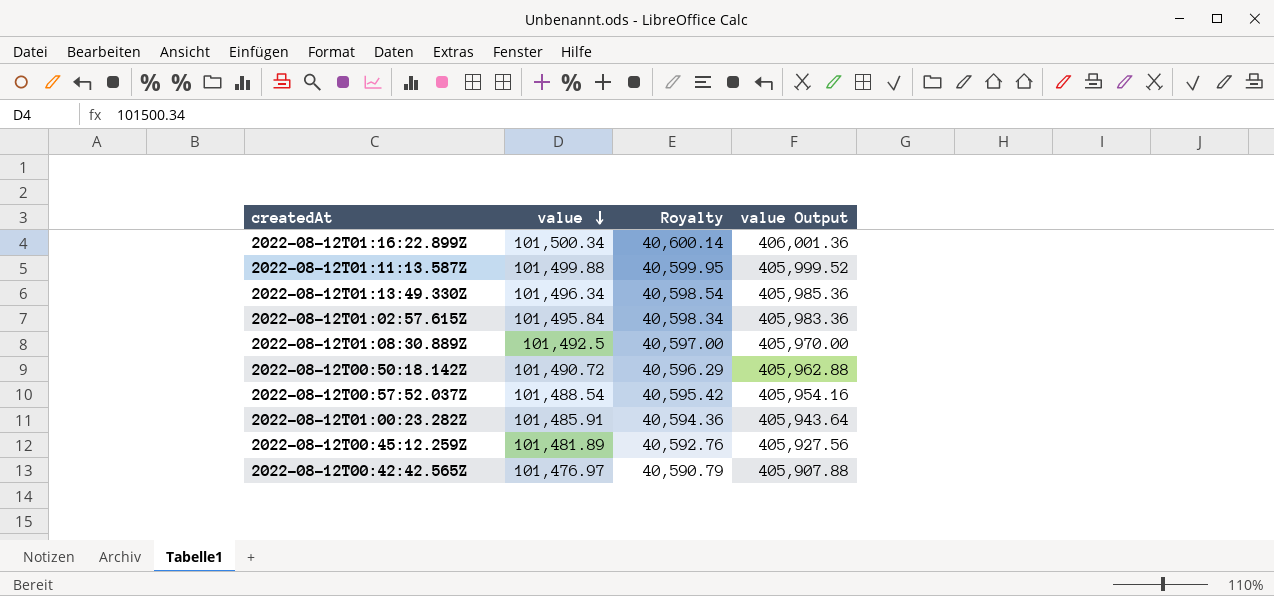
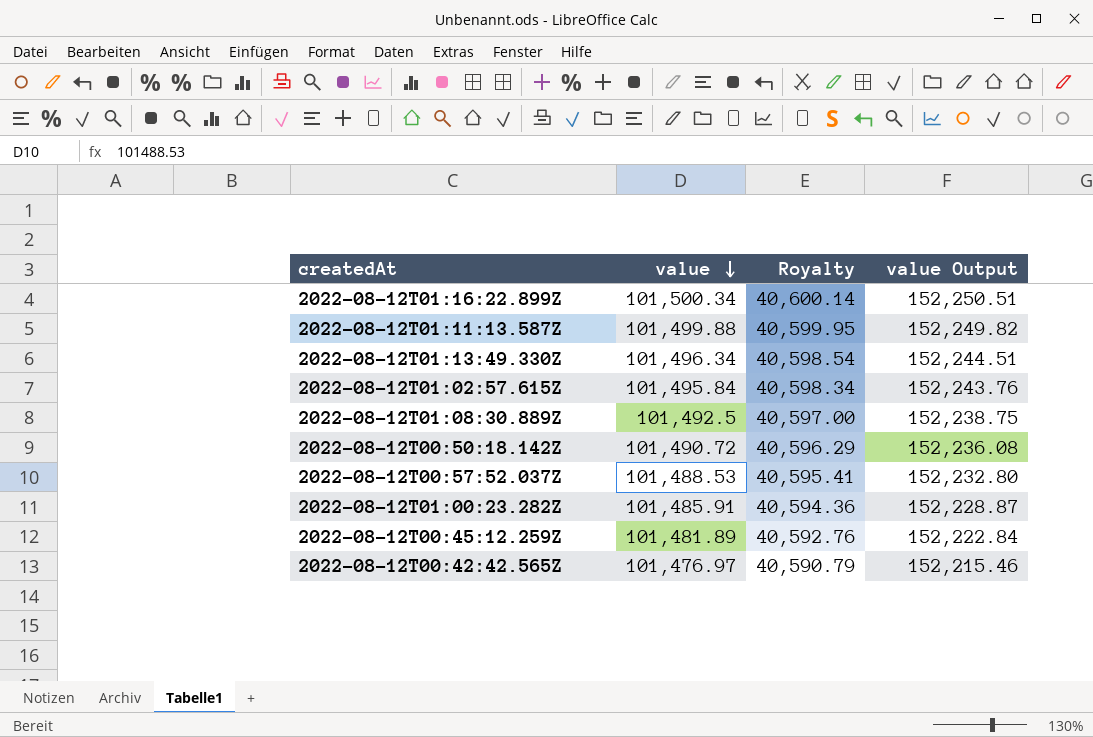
column value Output | formula: [value] * 4 -> [value] * 1.5
2022-08-12T00:57:52.037Z | value: 101,488.54 -> 101,488.53
2022-08-12T00:57:52.037Z | Royalty: 40,595.42 -> 40,595.41

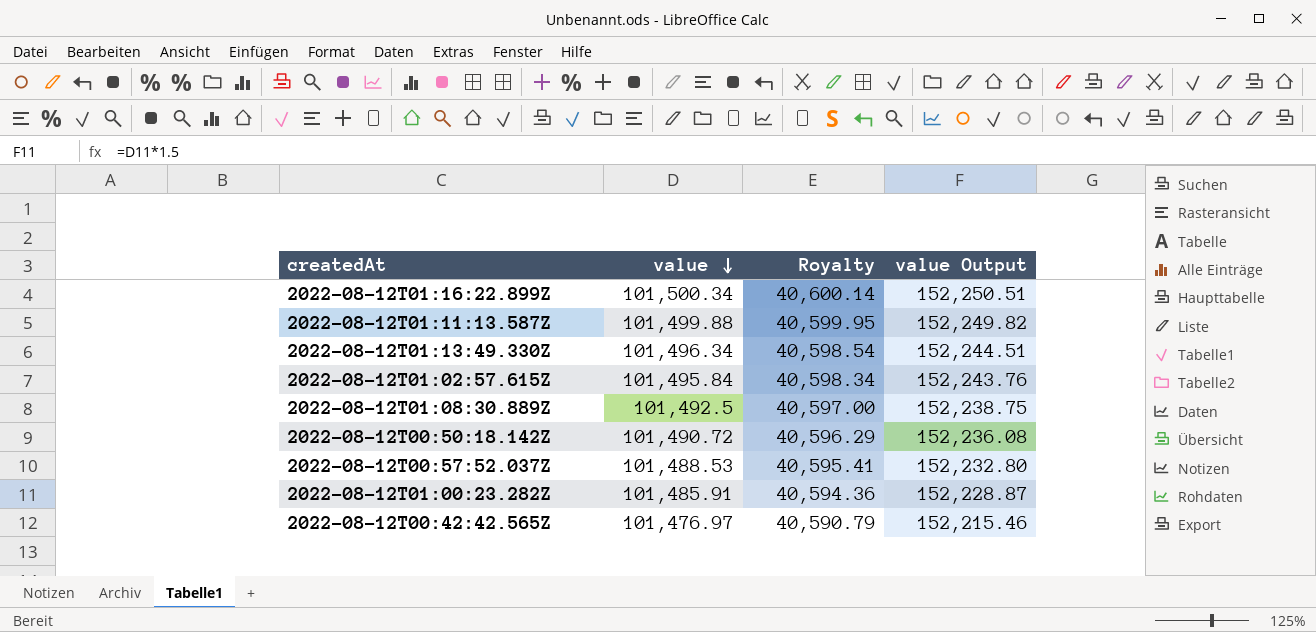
row 2022-08-12T00:45:12.259Z: 101,481.89 | 40,592.76 | 152,222.84 -> none

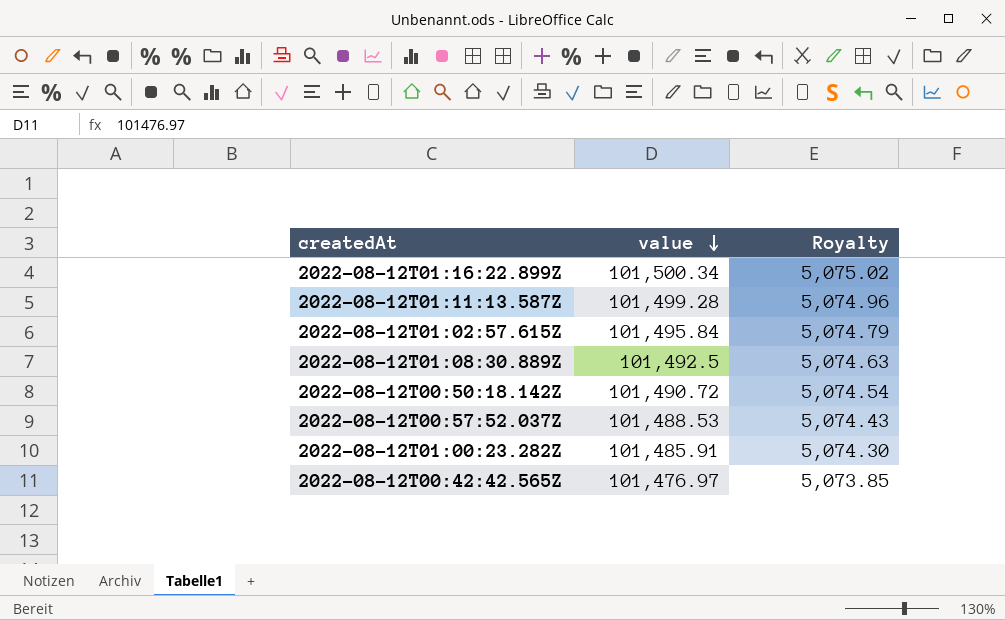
column value Output | formula: [value] * 1.5 -> none
column Royalty | formula: [value] * 0.4 -> [value] * 0.05
row 2022-08-12T01:13:49.330Z: 101,496.34 | 40,598.54 | 152,244.51 -> none
2022-08-12T01:11:13.587Z | value: 101,499.88 -> 101,499.28

